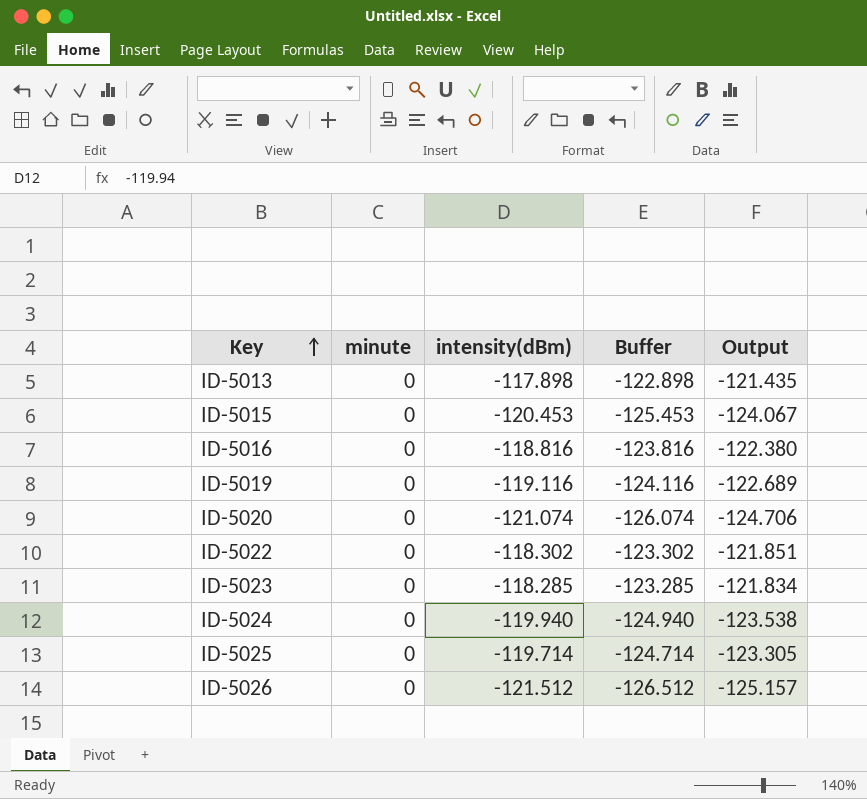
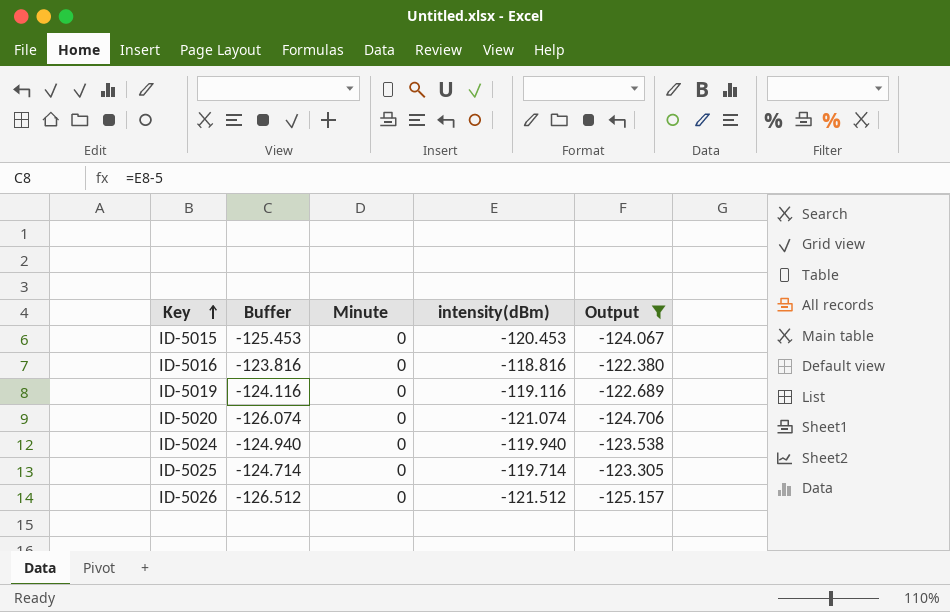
filter: none -> Output <= -122.380
column Buffer | position: 4 -> 2
column name: minute -> Minute

